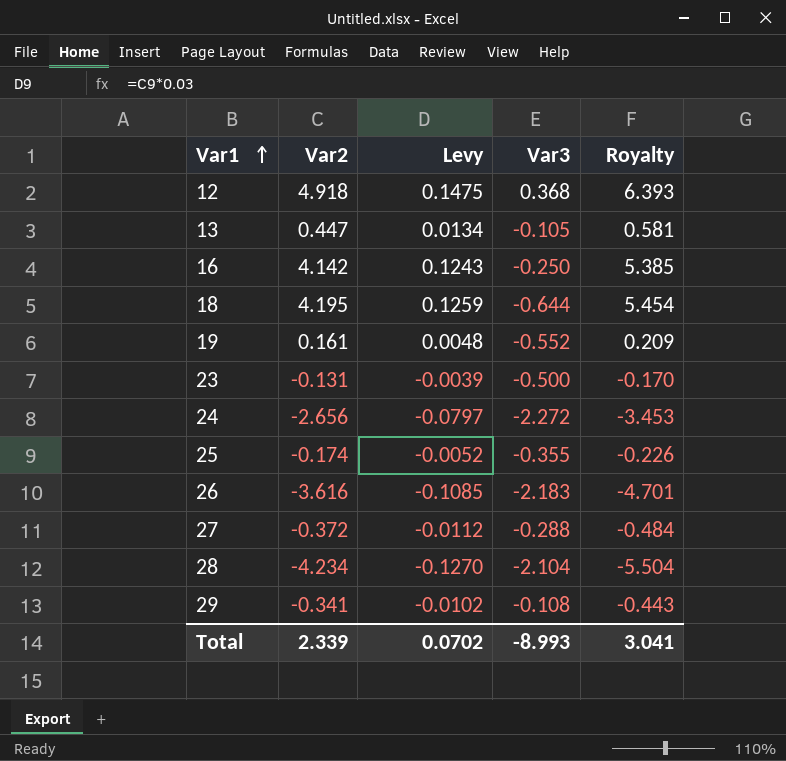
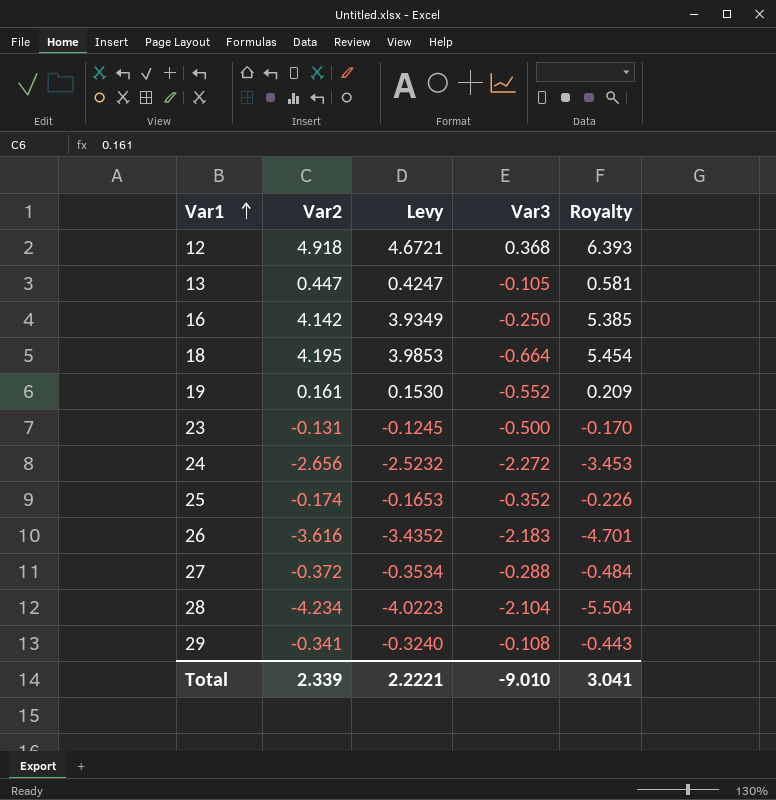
column Levy | formula: [Var2] * 0.03 -> [Var2] * 0.95
18 | Var3: -0.644 -> -0.664
25 | Var3: -0.355 -> -0.352
Total | Levy: 0.0702 -> 2.2221
Total | Var3: -8.993 -> -9.010

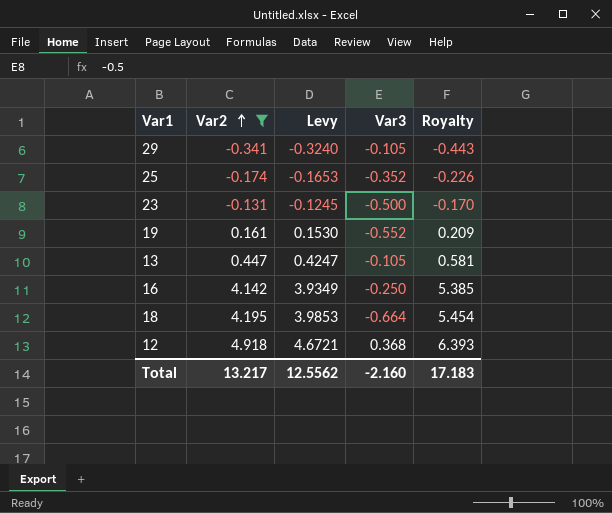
filter: none -> Var2 >= -0.341
row order: Var1 ascending -> Var2 ascending
29 | Var3: -0.108 -> -0.105
Total | Var2: 2.339 -> 13.217
Total | Levy: 2.2221 -> 12.5562
Total | Var3: -9.010 -> -2.160
Total | Royalty: 3.041 -> 17.183

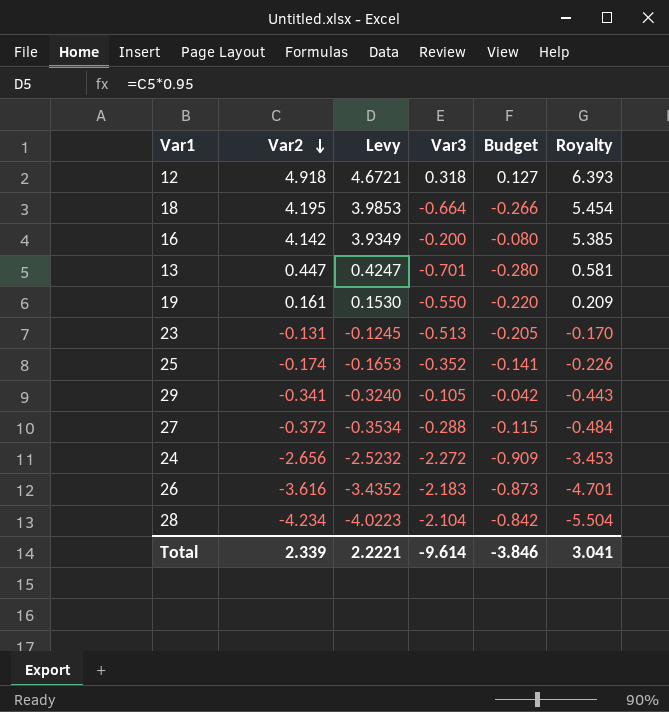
filter: Var2 >= -0.341 -> none
row order: Var2 ascending -> Var2 descending
column Budget | formula: none -> [Var3] * 0.4
12 | Var3: 0.368 -> 0.318
16 | Var3: -0.250 -> -0.200
13 | Var3: -0.105 -> -0.701
19 | Var3: -0.552 -> -0.550
23 | Var3: -0.500 -> -0.513
Total | Var2: 13.217 -> 2.339
Total | Levy: 12.5562 -> 2.2221
Total | Var3: -2.160 -> -9.614
Total | Royalty: 17.183 -> 3.041

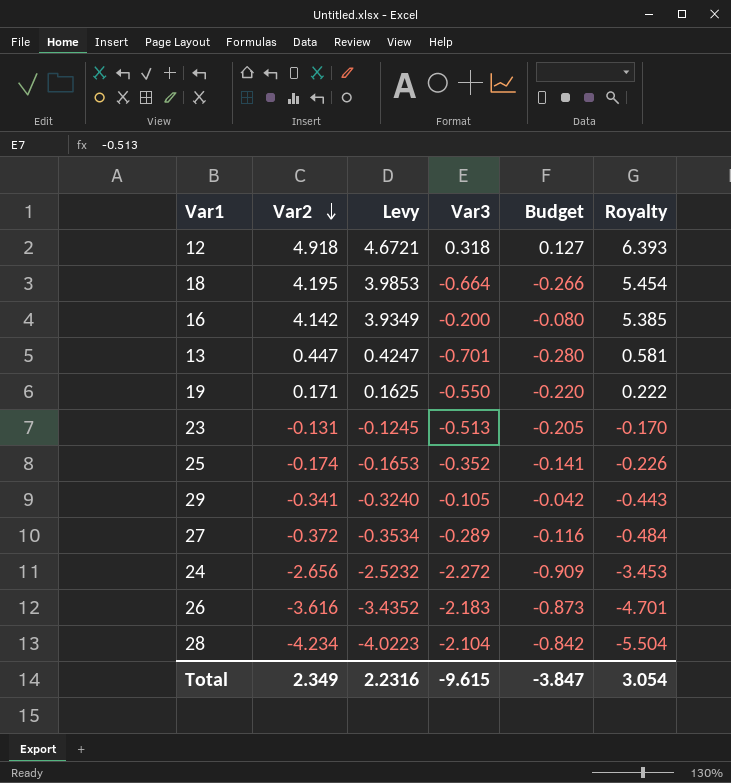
19 | Var2: 0.161 -> 0.171
19 | Levy: 0.1530 -> 0.1625
19 | Royalty: 0.209 -> 0.222
27 | Var3: -0.288 -> -0.289
27 | Budget: -0.115 -> -0.116
Total | Var2: 2.339 -> 2.349
Total | Levy: 2.2221 -> 2.2316
Total | Var3: -9.614 -> -9.615
Total | Budget: -3.846 -> -3.847
Total | Royalty: 3.041 -> 3.054

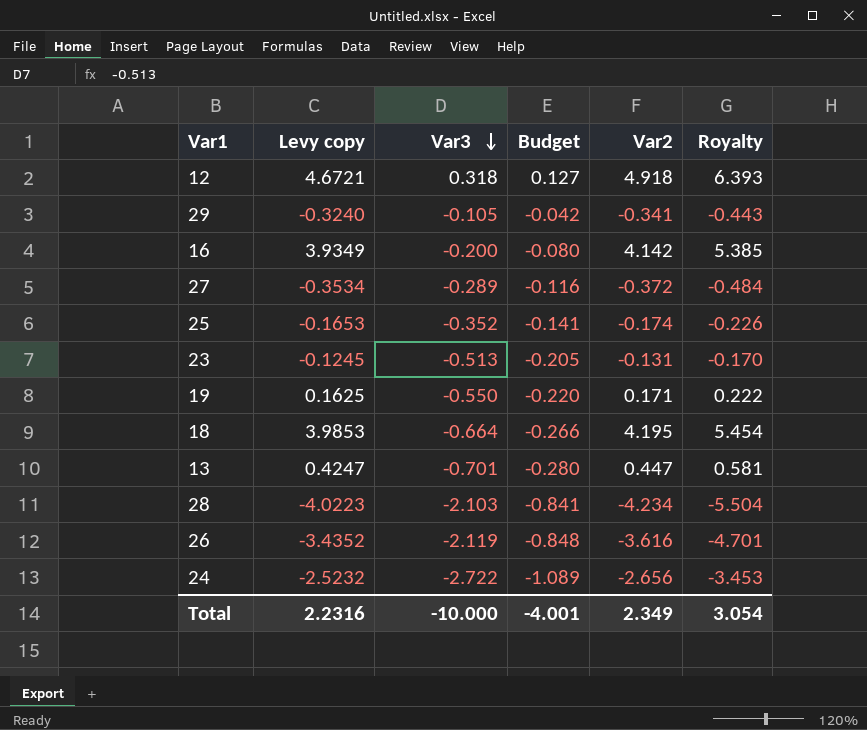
row order: Var2 descending -> Var3 descending
column name: Levy -> Levy copy
column Var2 | position: 2 -> 5
28 | Var3: -2.104 -> -2.103
28 | Budget: -0.842 -> -0.841
26 | Var3: -2.183 -> -2.119
26 | Budget: -0.873 -> -0.848
24 | Var3: -2.272 -> -2.722
24 | Budget: -0.909 -> -1.089
Total | Var3: -9.615 -> -10.000
Total | Budget: -3.847 -> -4.001

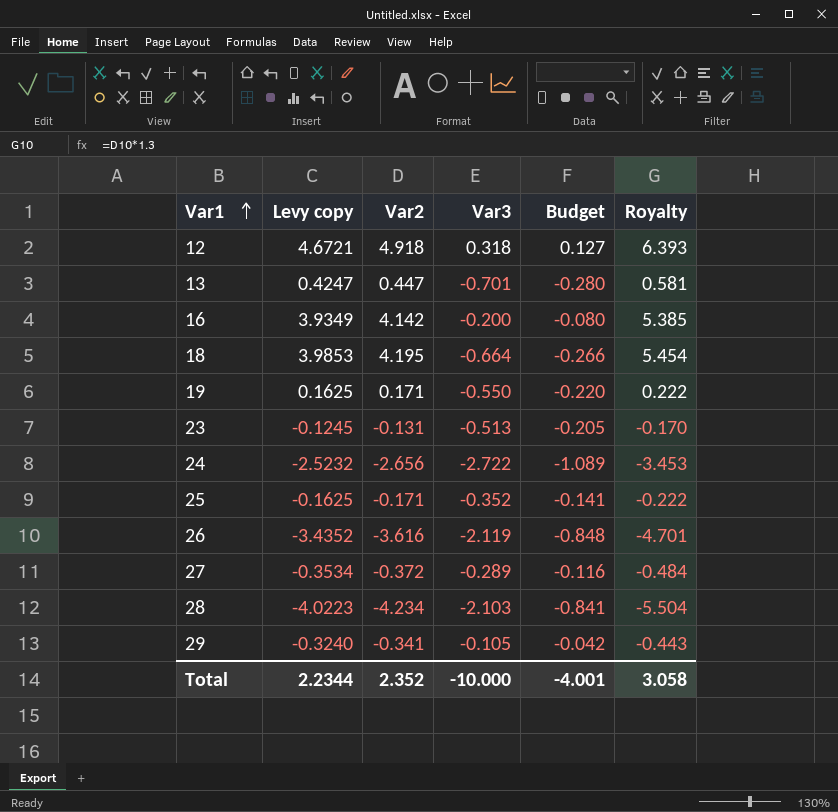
row order: Var3 descending -> Var1 ascending
column Var2 | position: 5 -> 3
25 | Levy copy: -0.1653 -> -0.1625
25 | Var2: -0.174 -> -0.171
25 | Royalty: -0.226 -> -0.222
Total | Levy copy: 2.2316 -> 2.2344
Total | Var2: 2.349 -> 2.352
Total | Royalty: 3.054 -> 3.058

